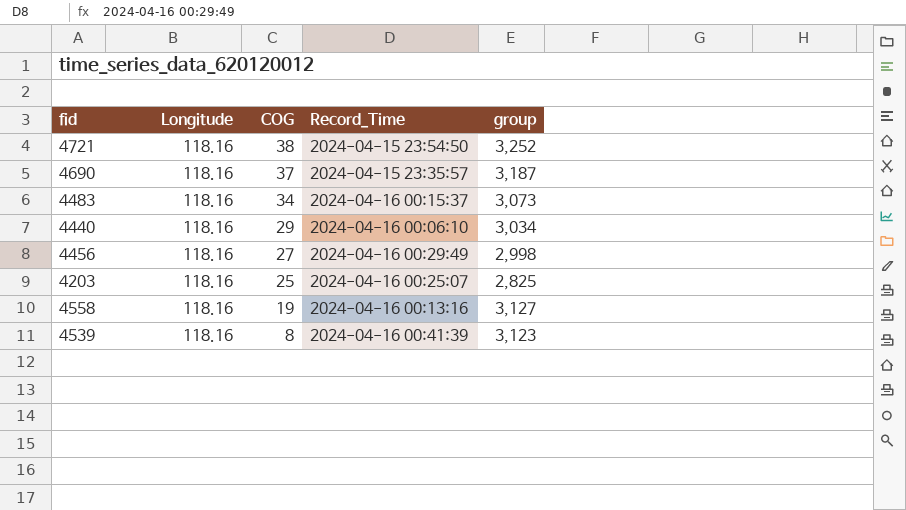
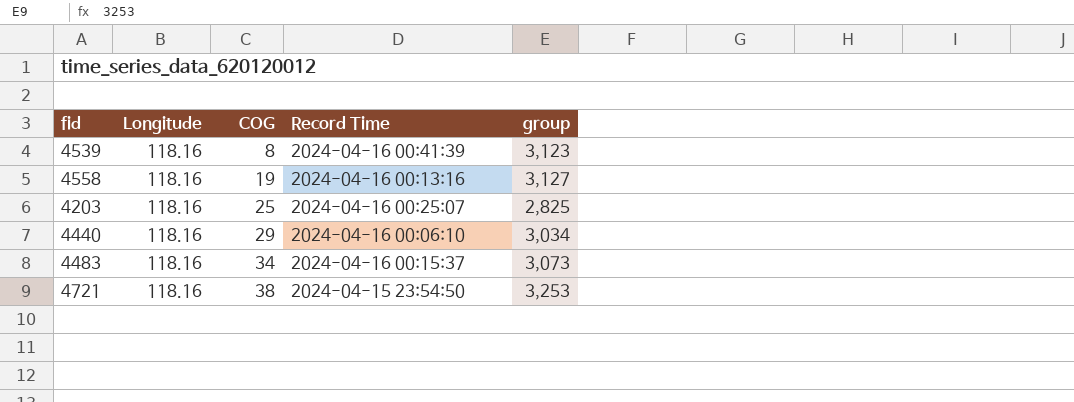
row order: COG descending -> COG ascending
column name: Record_Time -> Record Time
row 4690: 118.16 | 37 | 2024-04-15 23:35:57 | 3,187 -> none
row 4456: 118.16 | 27 | 2024-04-16 00:29:49 | 2,998 -> none
4721 | group: 3,252 -> 3,253

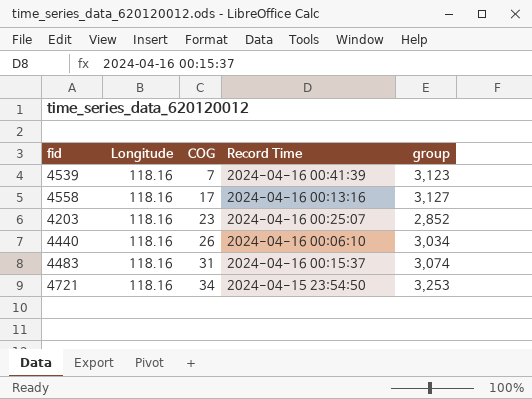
4539 | COG: 8 -> 7
4558 | COG: 19 -> 17
4203 | COG: 25 -> 23
4203 | group: 2,825 -> 2,852
4440 | COG: 29 -> 26
4483 | COG: 34 -> 31
4483 | group: 3,073 -> 3,074
4721 | COG: 38 -> 34

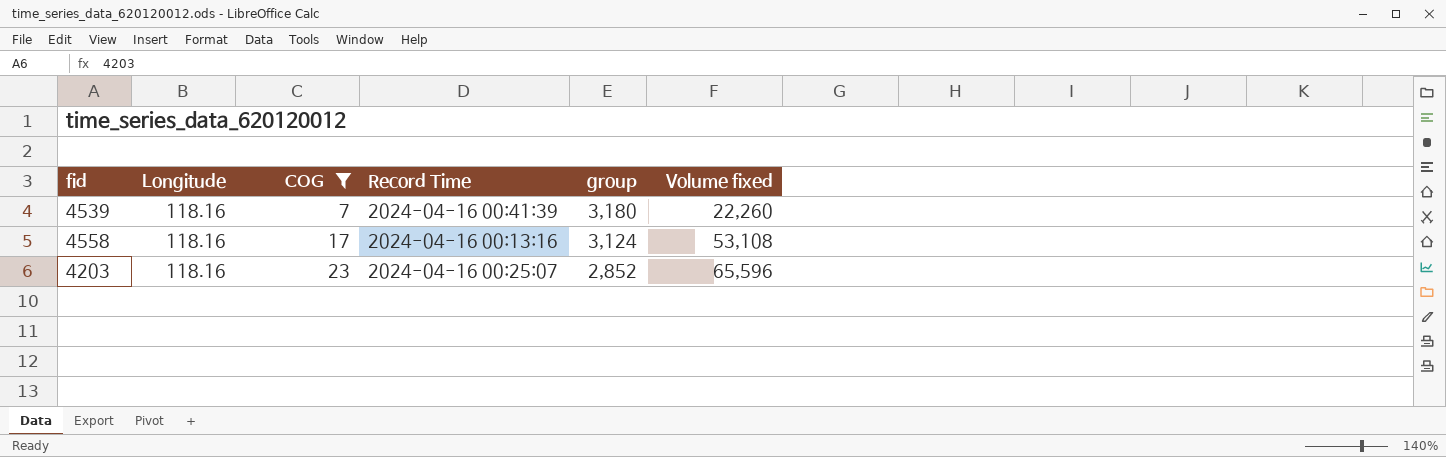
filter: none -> COG <= 23
column Volume fixed | formula: none -> [COG] * [group]
4539 | group: 3,123 -> 3,180
4558 | group: 3,127 -> 3,124

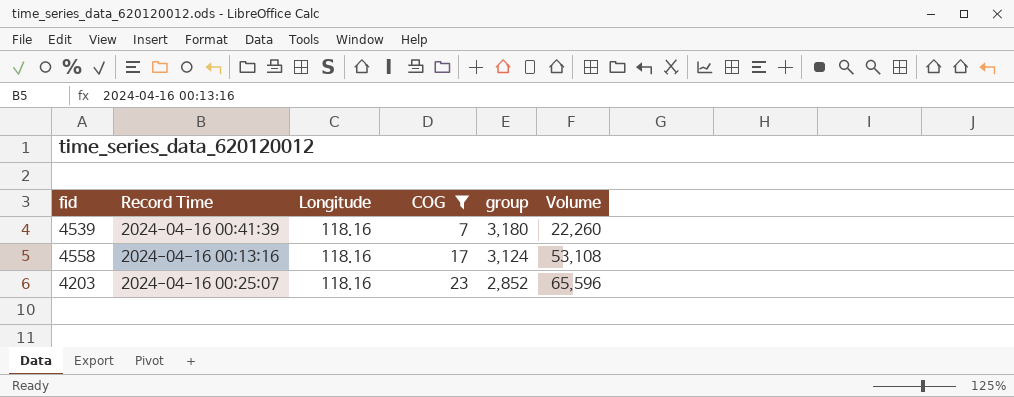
column Record Time | position: 4 -> 2
column name: Volume fixed -> Volume

